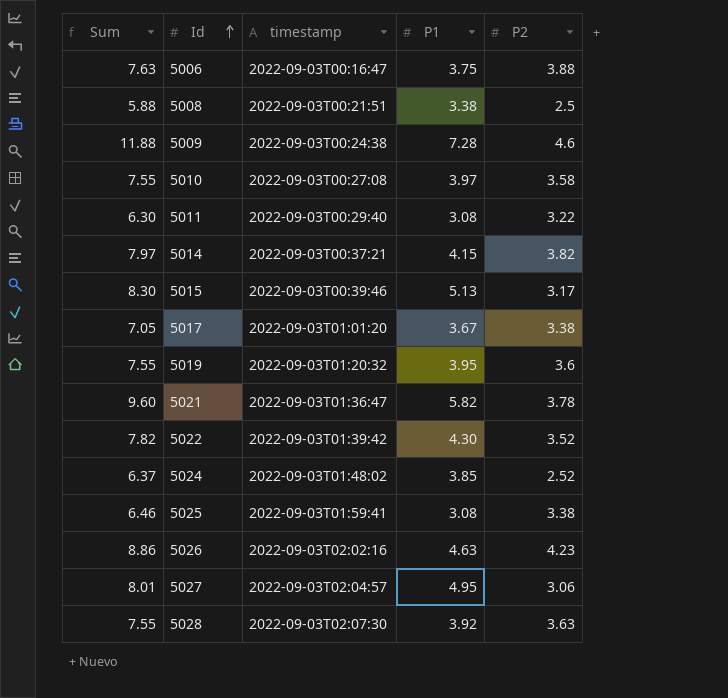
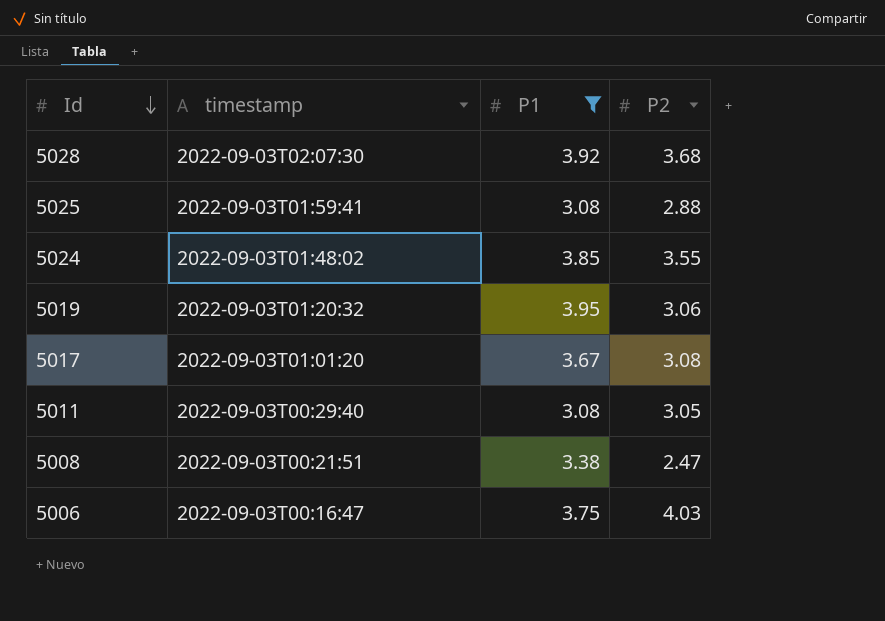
filter: none -> P1 <= 3.95
row order: Id ascending -> Id descending
column Sum | formula: [P1] + [P2] -> none
5028 | P2: 3.63 -> 3.68
5025 | P2: 3.38 -> 2.88
5024 | P2: 2.52 -> 3.55
5019 | P2: 3.6 -> 3.06
5017 | P2: 3.38 -> 3.08
5011 | P2: 3.22 -> 3.05
5008 | P2: 2.5 -> 2.47
5006 | P2: 3.88 -> 4.03

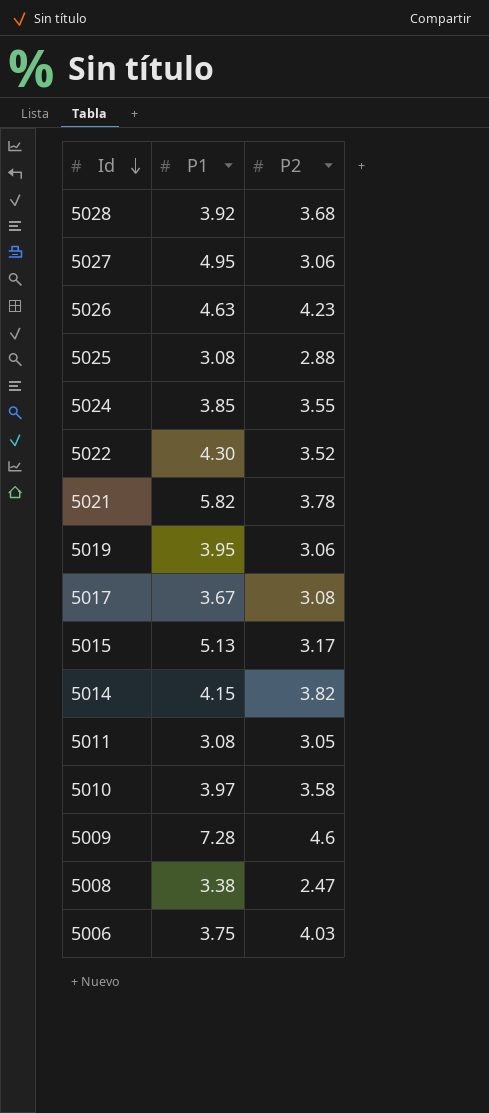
filter: P1 <= 3.95 -> none
column timestamp | position: 2 -> none

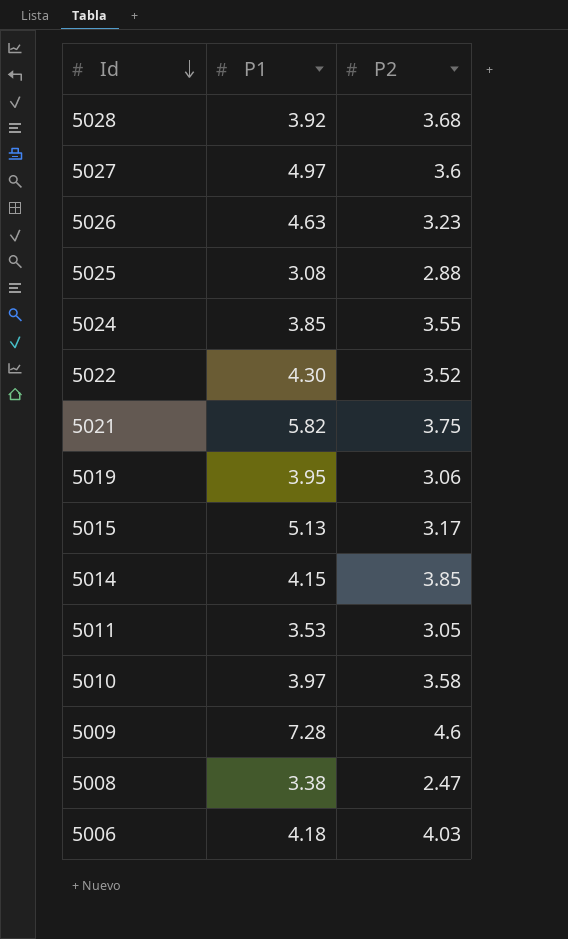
row 5017: 3.67 | 3.08 -> none
5027 | P1: 4.95 -> 4.97
5027 | P2: 3.06 -> 3.6
5026 | P2: 4.23 -> 3.23
5021 | P2: 3.78 -> 3.75
5014 | P2: 3.82 -> 3.85
5011 | P1: 3.08 -> 3.53
5006 | P1: 3.75 -> 4.18

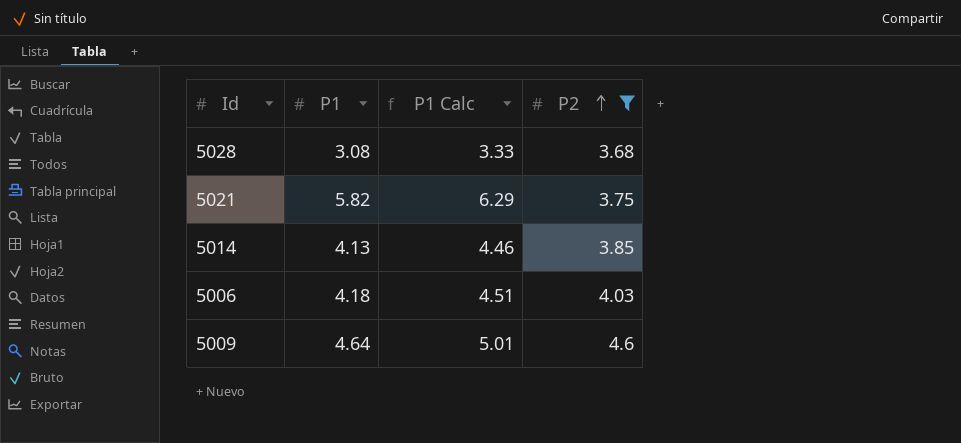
filter: none -> P2 >= 3.68
row order: Id descending -> P2 ascending
column P1 Calc | formula: none -> [P1] * 1.08
5028 | P1: 3.92 -> 3.08
5014 | P1: 4.15 -> 4.13
5009 | P1: 7.28 -> 4.64

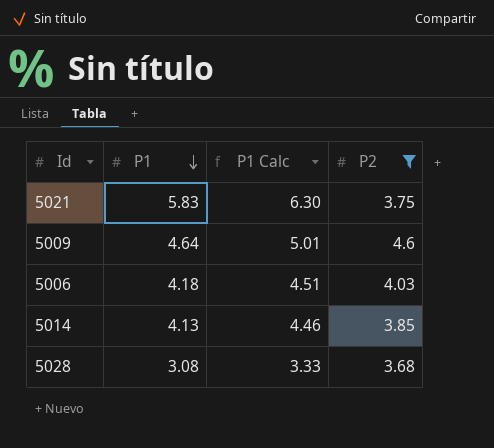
row order: P2 ascending -> P1 descending
5021 | P1: 5.82 -> 5.83
5021 | P1 Calc: 6.29 -> 6.30

